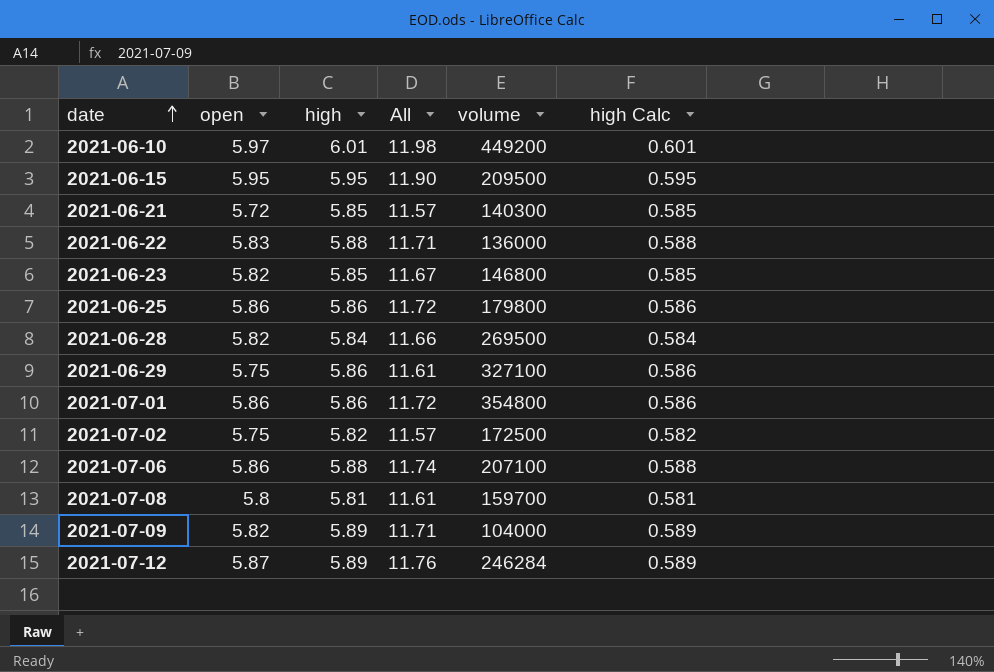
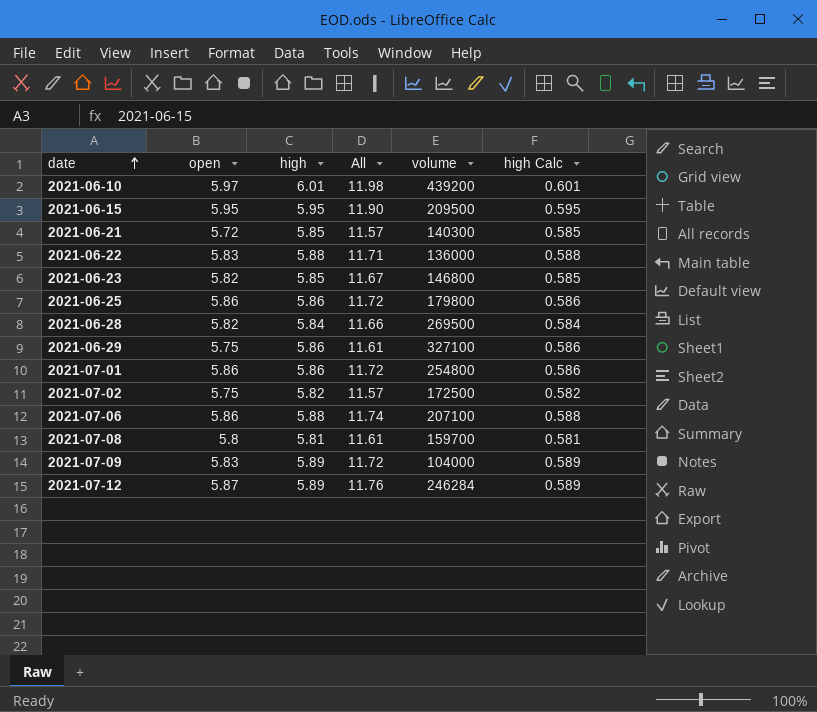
2021-06-10 | volume: 449200 -> 439200
2021-07-01 | volume: 354800 -> 254800
2021-07-09 | open: 5.82 -> 5.83
2021-07-09 | All: 11.71 -> 11.72

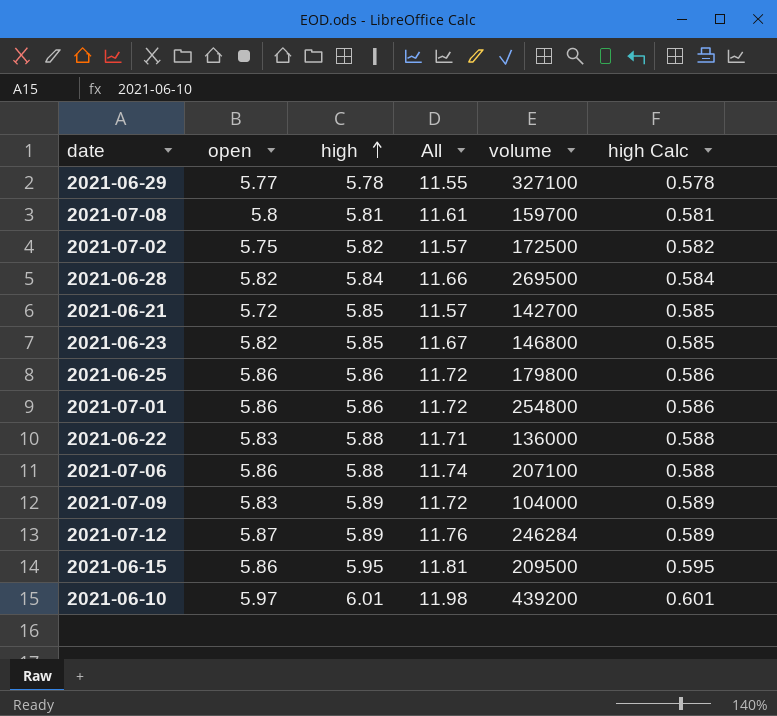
row order: date ascending -> high ascending
2021-06-29 | open: 5.75 -> 5.77
2021-06-29 | high: 5.86 -> 5.78
2021-06-29 | All: 11.61 -> 11.55
2021-06-29 | high Calc: 0.586 -> 0.578
2021-06-21 | volume: 140300 -> 142700
2021-06-15 | open: 5.95 -> 5.86
2021-06-15 | All: 11.90 -> 11.81

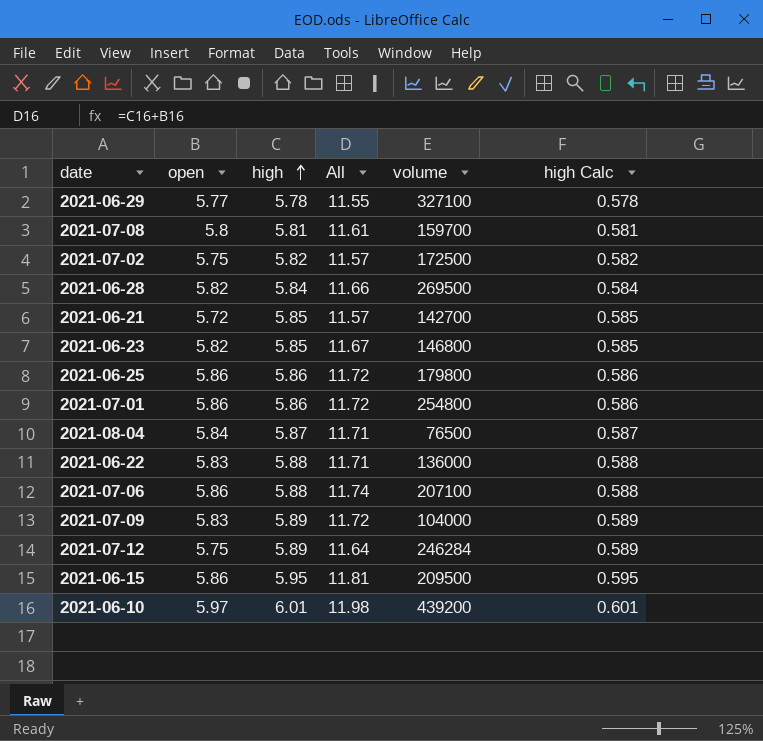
row 2021-08-04: none -> 5.84 | 5.87 | 11.71 | 76500 | 0.587
2021-07-12 | open: 5.87 -> 5.75
2021-07-12 | All: 11.76 -> 11.64

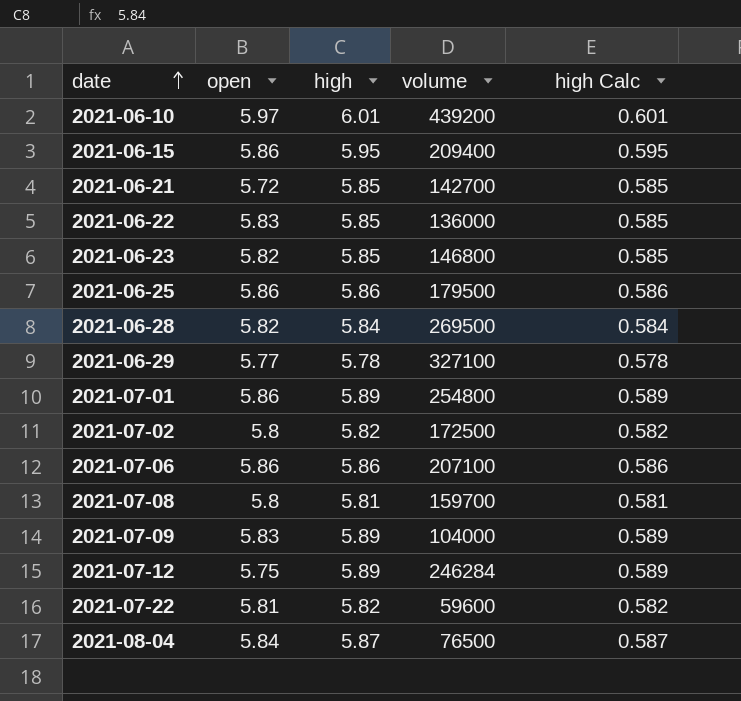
row order: high ascending -> date ascending
column All | formula: [open] + [high] -> none
2021-06-15 | volume: 209500 -> 209400
2021-06-22 | high: 5.88 -> 5.85
2021-06-22 | high Calc: 0.588 -> 0.585
2021-06-25 | volume: 179800 -> 179500
2021-07-01 | high: 5.86 -> 5.89
2021-07-01 | high Calc: 0.586 -> 0.589
2021-07-02 | open: 5.75 -> 5.8
2021-07-06 | high: 5.88 -> 5.86
2021-07-06 | high Calc: 0.588 -> 0.586
row 2021-07-22: none -> 5.81 | 5.82 | 59600 | 0.582

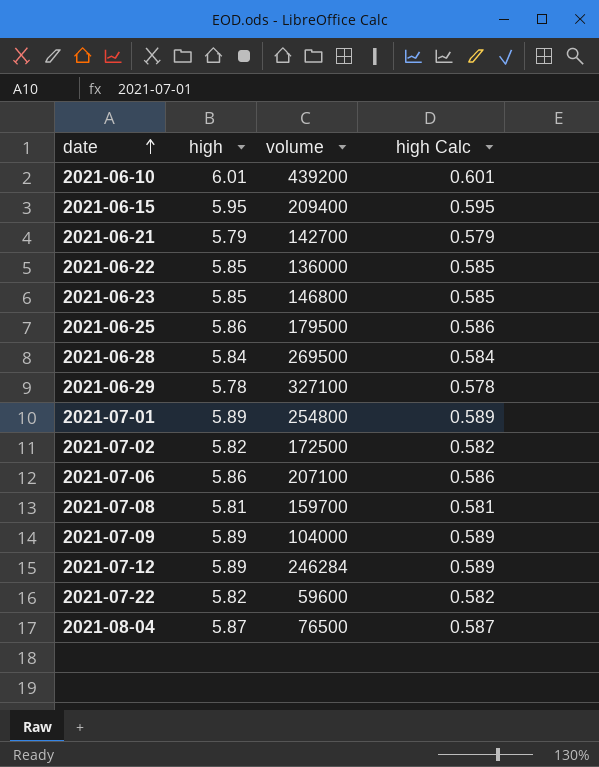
column open | position: 2 -> none
2021-06-21 | high: 5.85 -> 5.79
2021-06-21 | high Calc: 0.585 -> 0.579

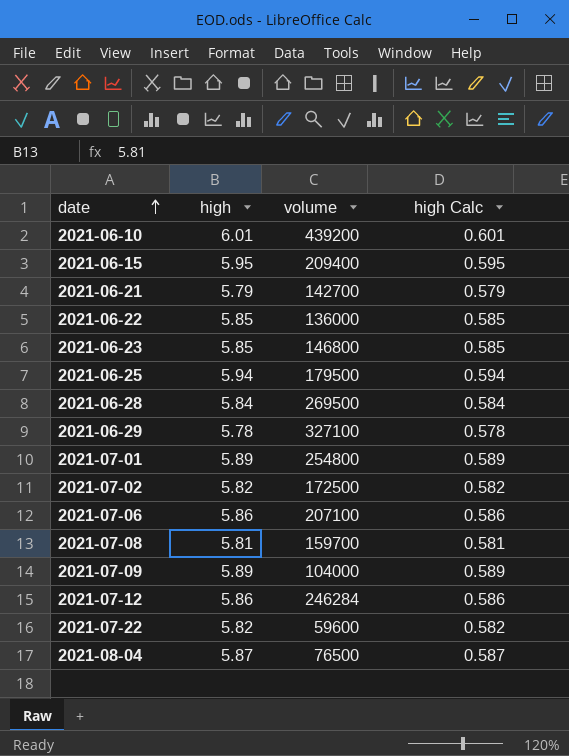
2021-06-25 | high: 5.86 -> 5.94
2021-06-25 | high Calc: 0.586 -> 0.594
2021-07-12 | high: 5.89 -> 5.86
2021-07-12 | high Calc: 0.589 -> 0.586

